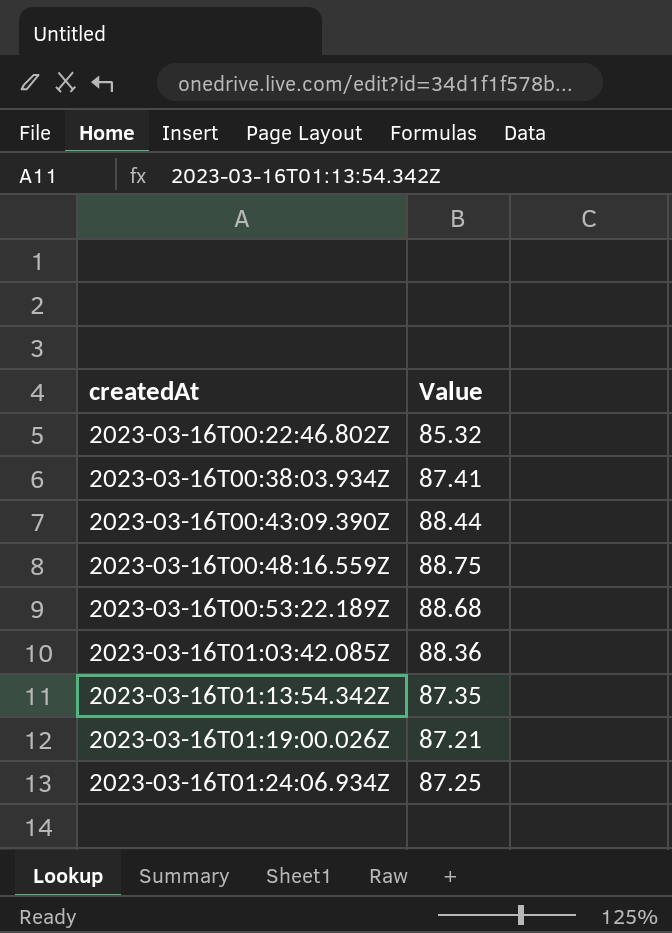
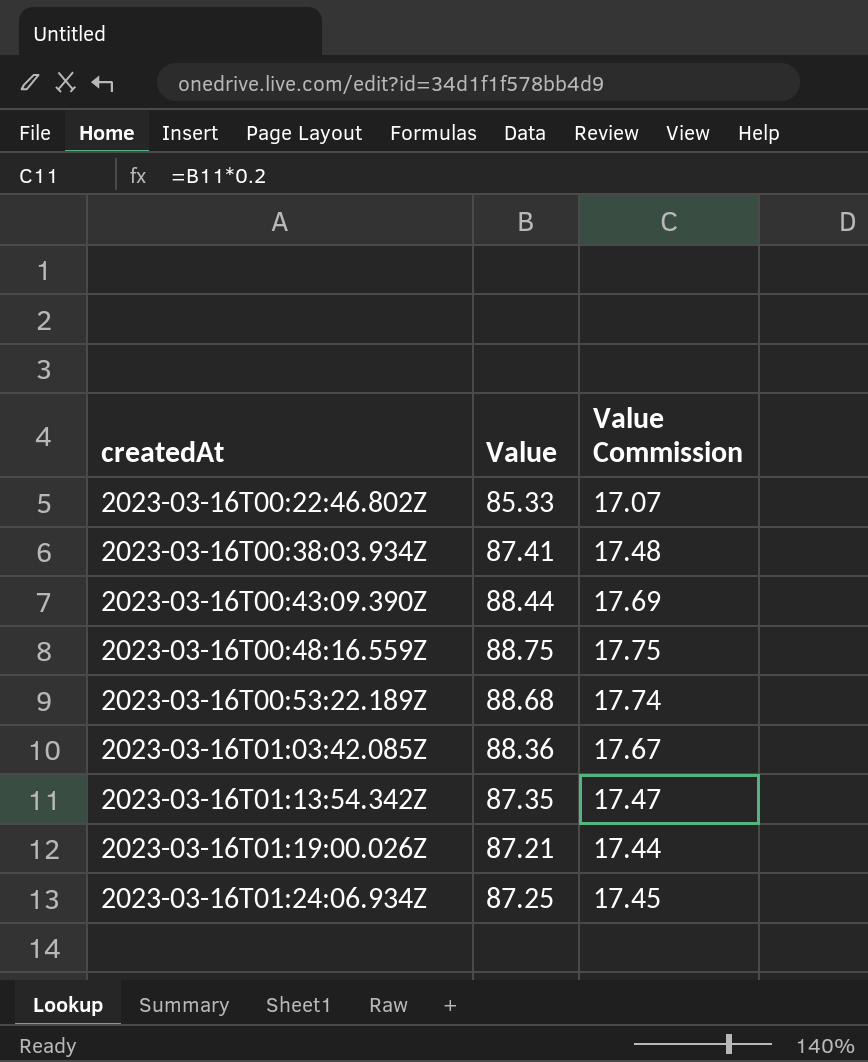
column Value Commission | formula: none -> [Value] * 0.2
2023-03-16T00:22:46.802Z | Value: 85.32 -> 85.33

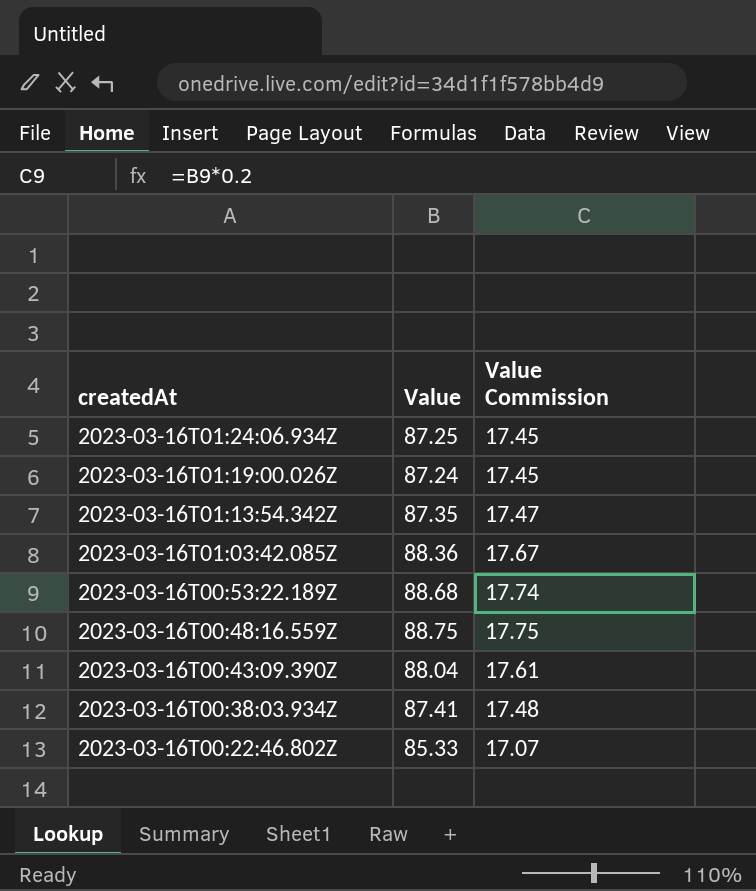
row order: createdAt ascending -> createdAt descending
2023-03-16T01:19:00.026Z | Value: 87.21 -> 87.24
2023-03-16T01:19:00.026Z | Value Commission: 17.44 -> 17.45
2023-03-16T00:43:09.390Z | Value: 88.44 -> 88.04
2023-03-16T00:43:09.390Z | Value Commission: 17.69 -> 17.61

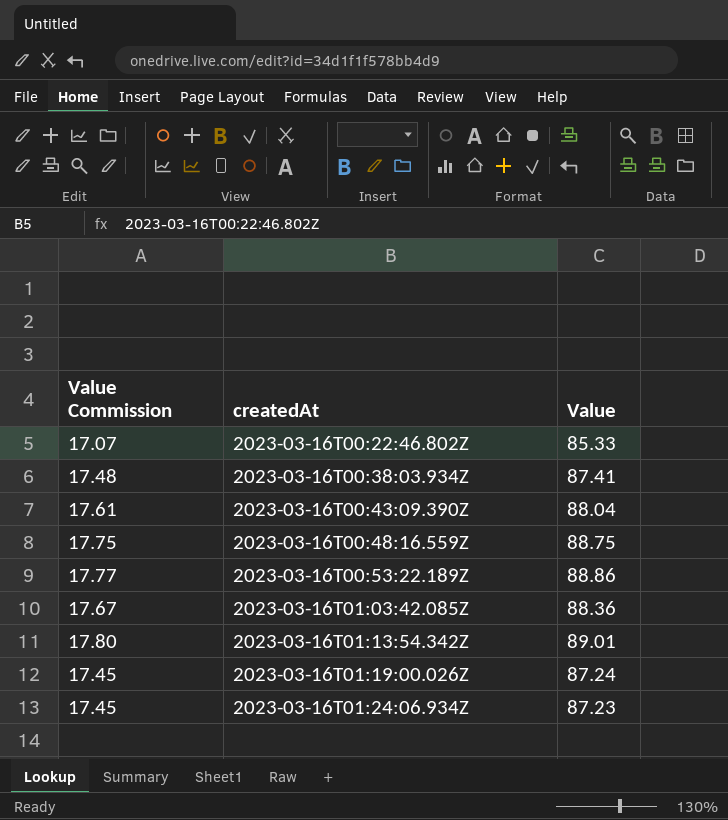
row order: createdAt descending -> createdAt ascending
column Value Commission | position: 3 -> 1
2023-03-16T00:53:22.189Z | Value Commission: 17.74 -> 17.77
2023-03-16T00:53:22.189Z | Value: 88.68 -> 88.86
2023-03-16T01:13:54.342Z | Value Commission: 17.47 -> 17.80
2023-03-16T01:13:54.342Z | Value: 87.35 -> 89.01
2023-03-16T01:24:06.934Z | Value: 87.25 -> 87.23

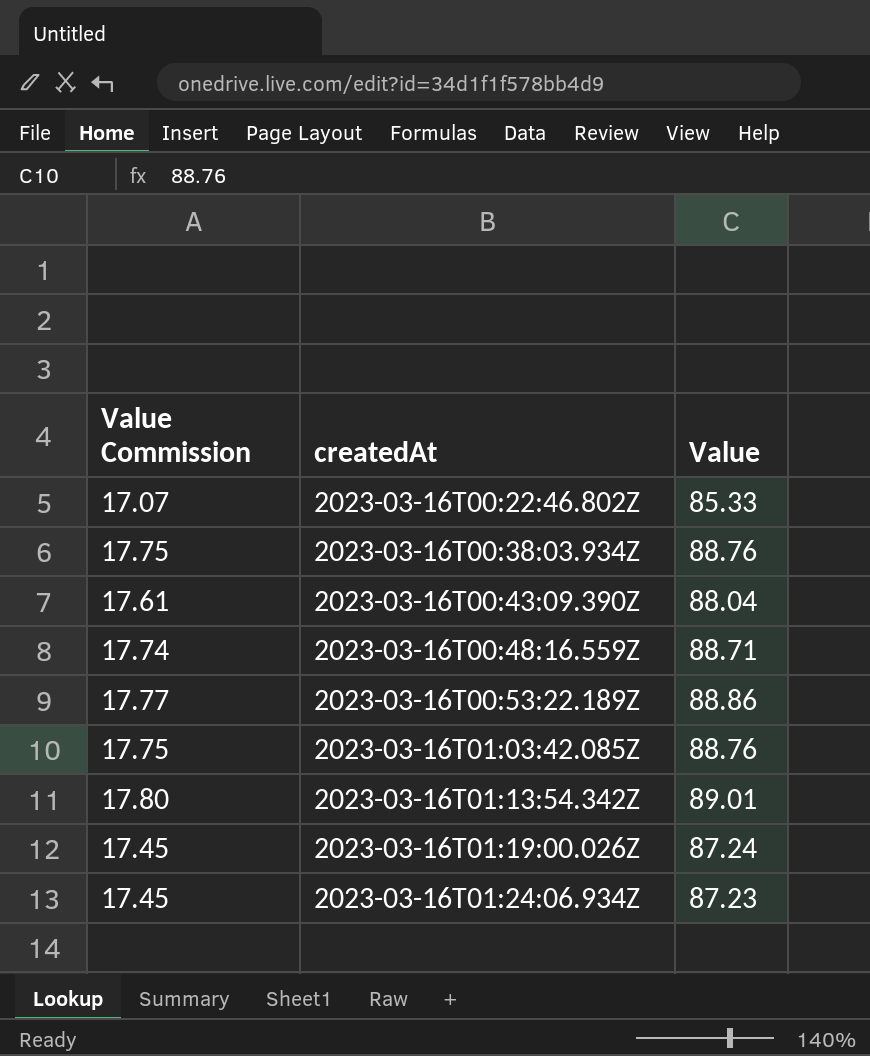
2023-03-16T00:38:03.934Z | Value Commission: 17.48 -> 17.75
2023-03-16T00:38:03.934Z | Value: 87.41 -> 88.76
2023-03-16T00:48:16.559Z | Value Commission: 17.75 -> 17.74
2023-03-16T00:48:16.559Z | Value: 88.75 -> 88.71
2023-03-16T01:03:42.085Z | Value Commission: 17.67 -> 17.75
2023-03-16T01:03:42.085Z | Value: 88.36 -> 88.76

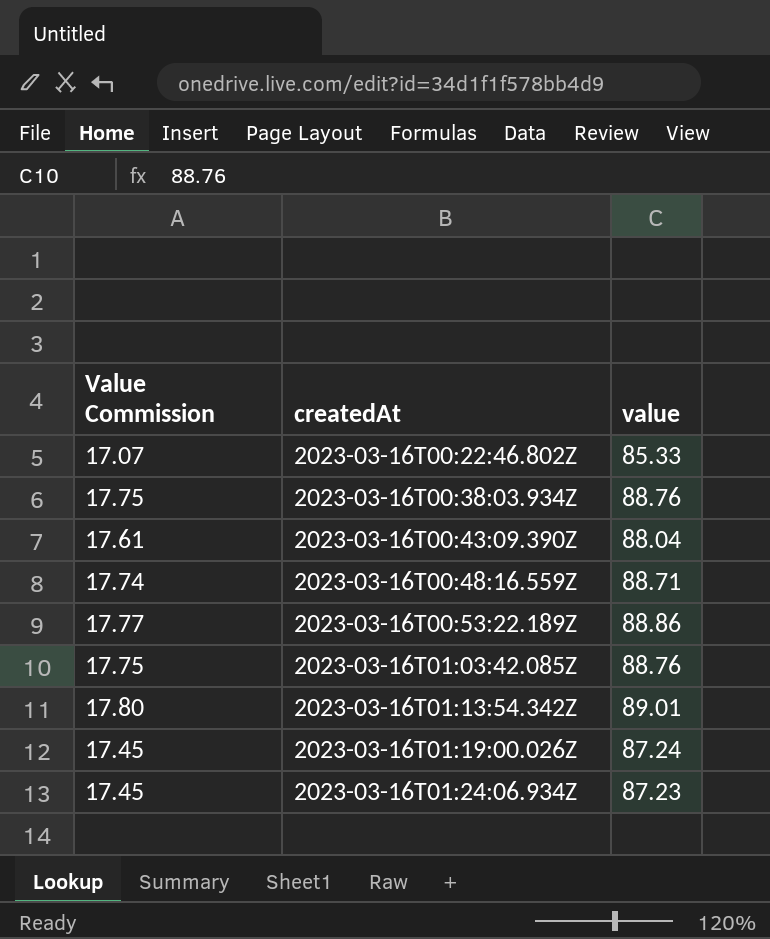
column name: Value -> value

